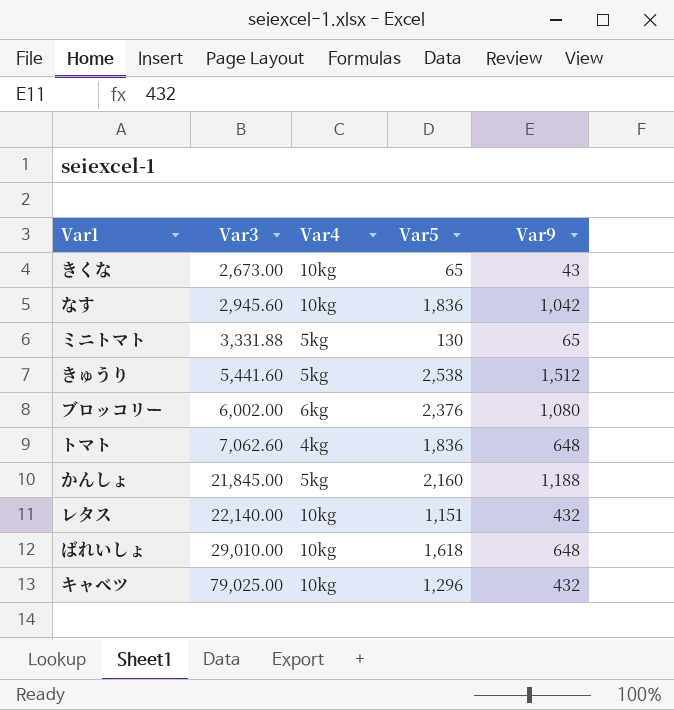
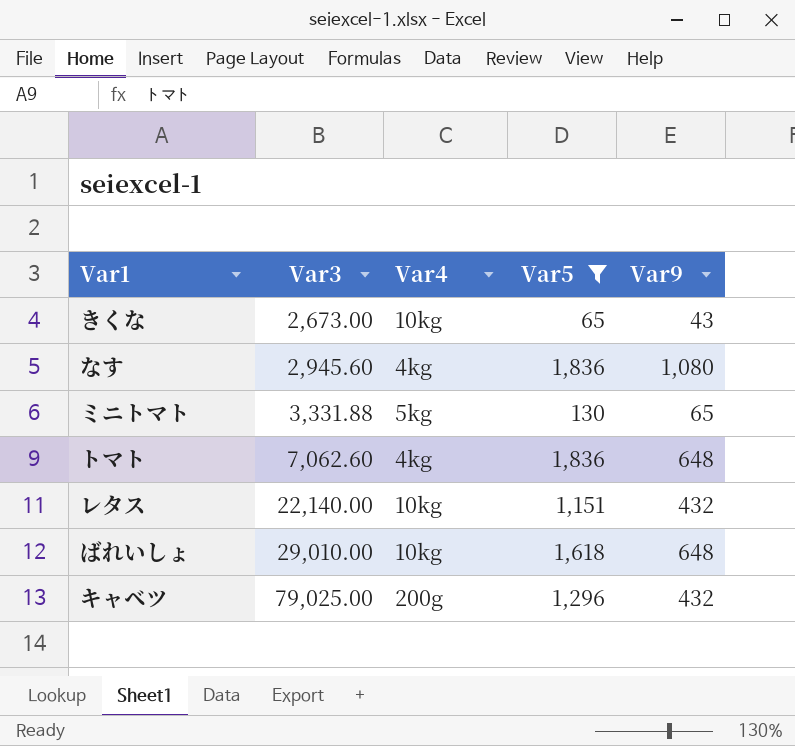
filter: none -> Var5 <= 1,836
なす | Var4: 10kg -> 4kg
なす | Var9: 1,042 -> 1,080
キャベツ | Var4: 10kg -> 200g

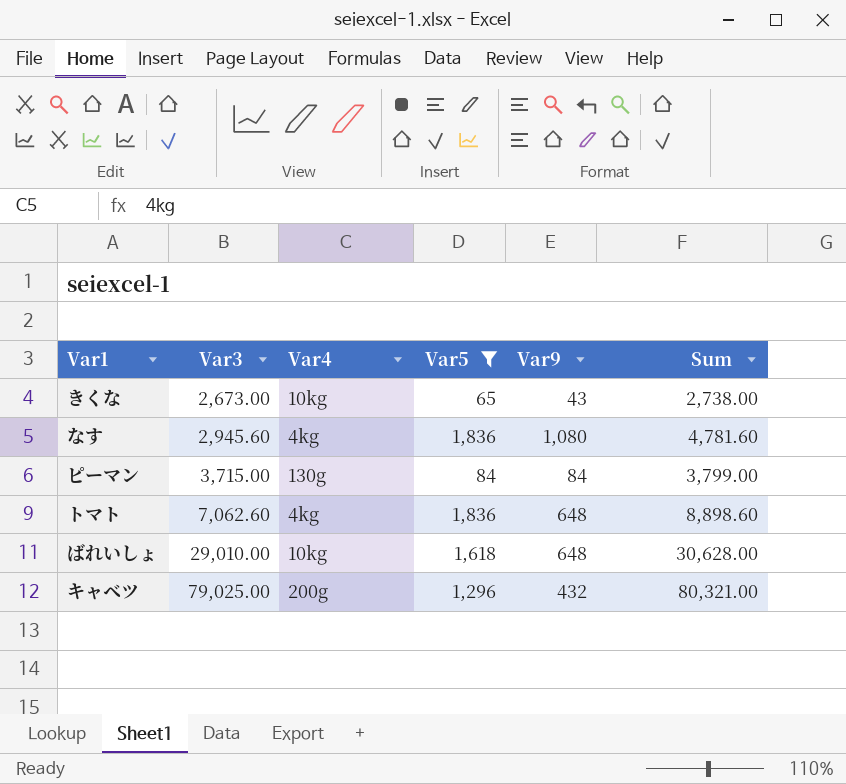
column Sum | formula: none -> [Var3] + [Var5]
row ミニトマト: 3,331.88 | 5kg | 130 | 65 -> none
row レタス: 22,140.00 | 10kg | 1,151 | 432 -> none
row ピーマン: none -> 3,715.00 | 130g | 84 | 84 | 3,799.00

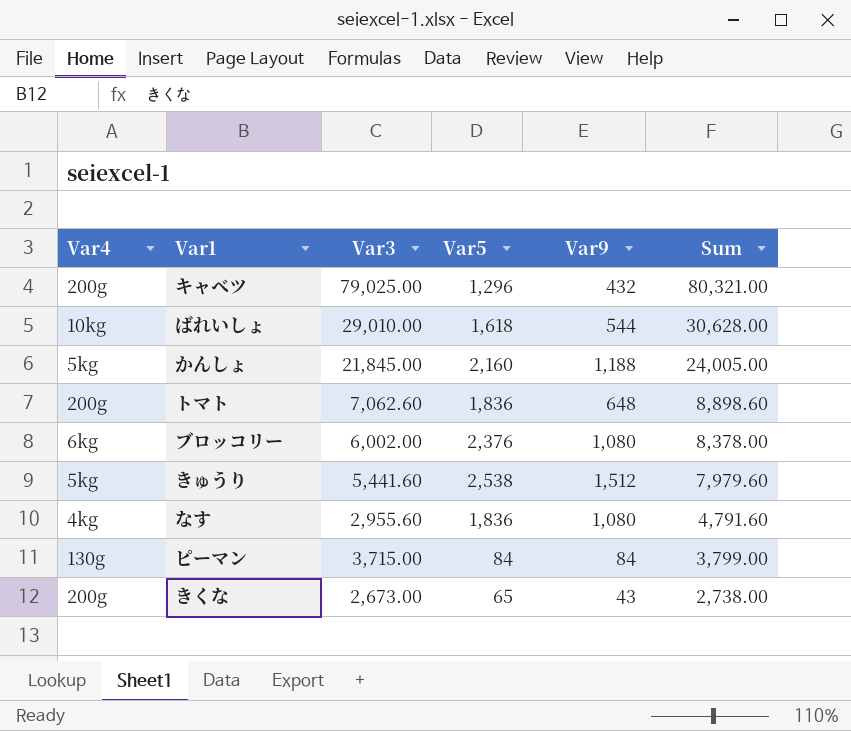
filter: Var5 <= 1,836 -> none
row order: Var3 ascending -> Sum descending
column Var4 | position: 3 -> 1
ばれいしょ | Var9: 648 -> 544
トマト | Var4: 4kg -> 200g
なす | Var3: 2,945.60 -> 2,955.60
なす | Sum: 4,781.60 -> 4,791.60
きくな | Var4: 10kg -> 200g

